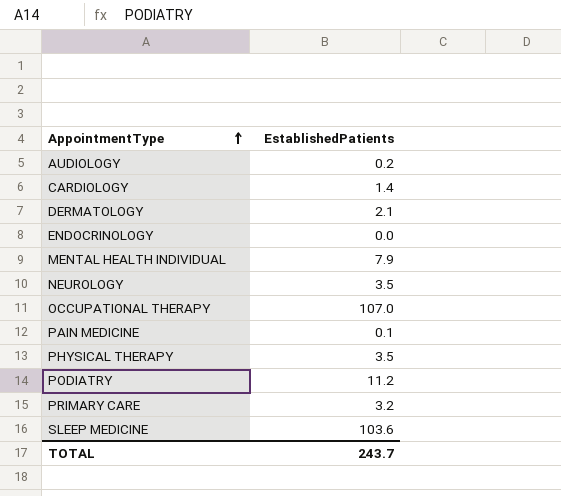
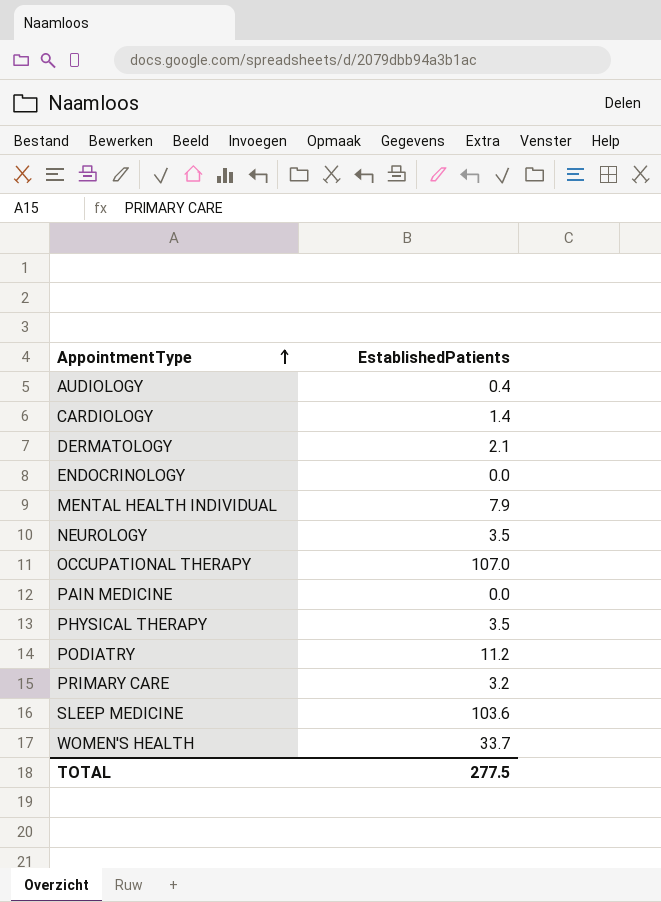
AUDIOLOGY | EstablishedPatients: 0.2 -> 0.4
PAIN MEDICINE | EstablishedPatients: 0.1 -> 0.0
row WOMEN'S HEALTH: none -> 33.7
TOTAL | EstablishedPatients: 243.7 -> 277.5

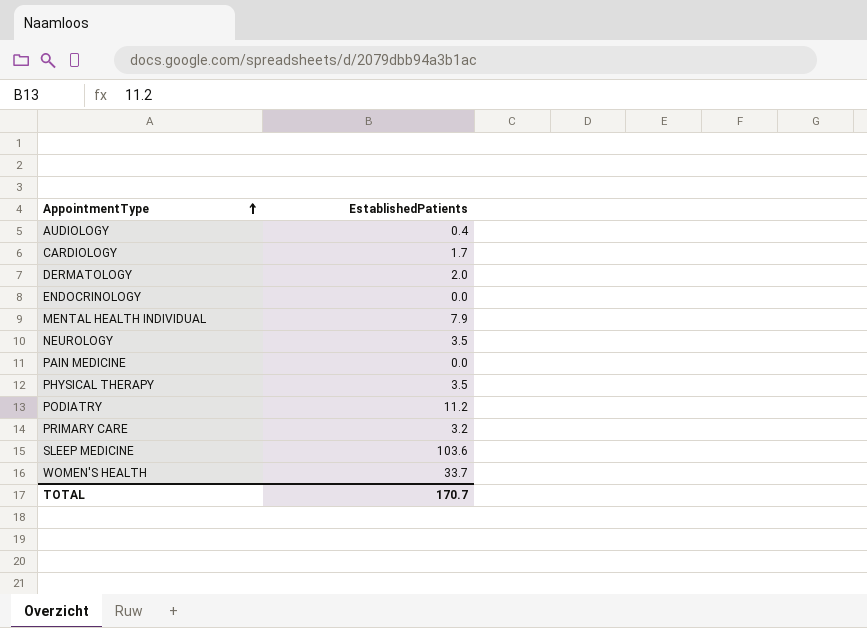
row OCCUPATIONAL THERAPY: 107.0 -> none
CARDIOLOGY | EstablishedPatients: 1.4 -> 1.7
DERMATOLOGY | EstablishedPatients: 2.1 -> 2.0
TOTAL | EstablishedPatients: 277.5 -> 170.7

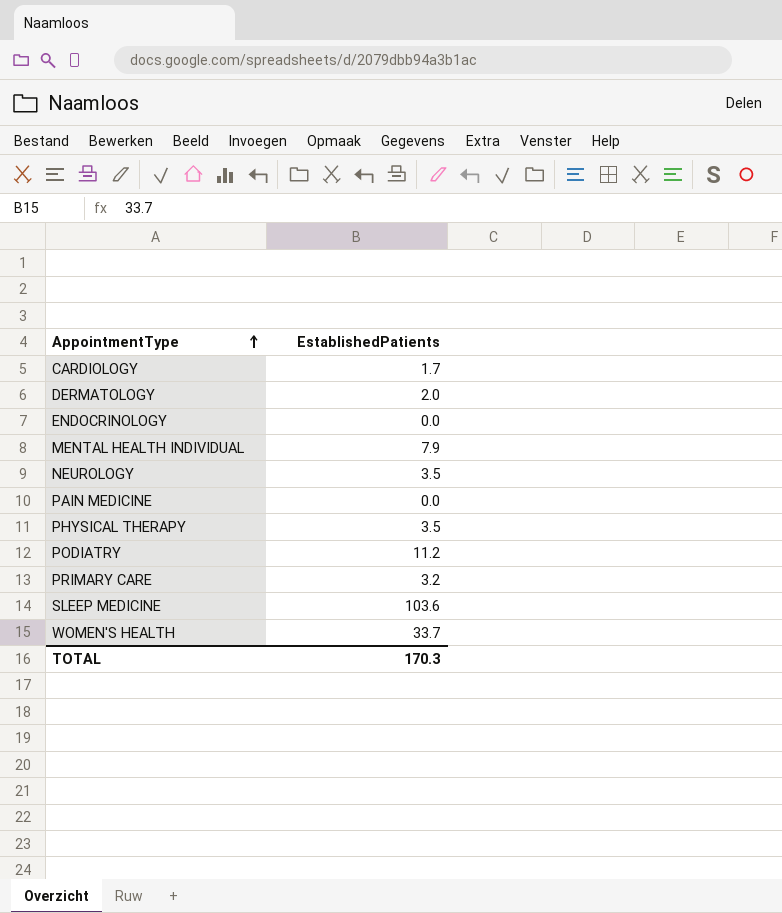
row AUDIOLOGY: 0.4 -> none
TOTAL | EstablishedPatients: 170.7 -> 170.3

